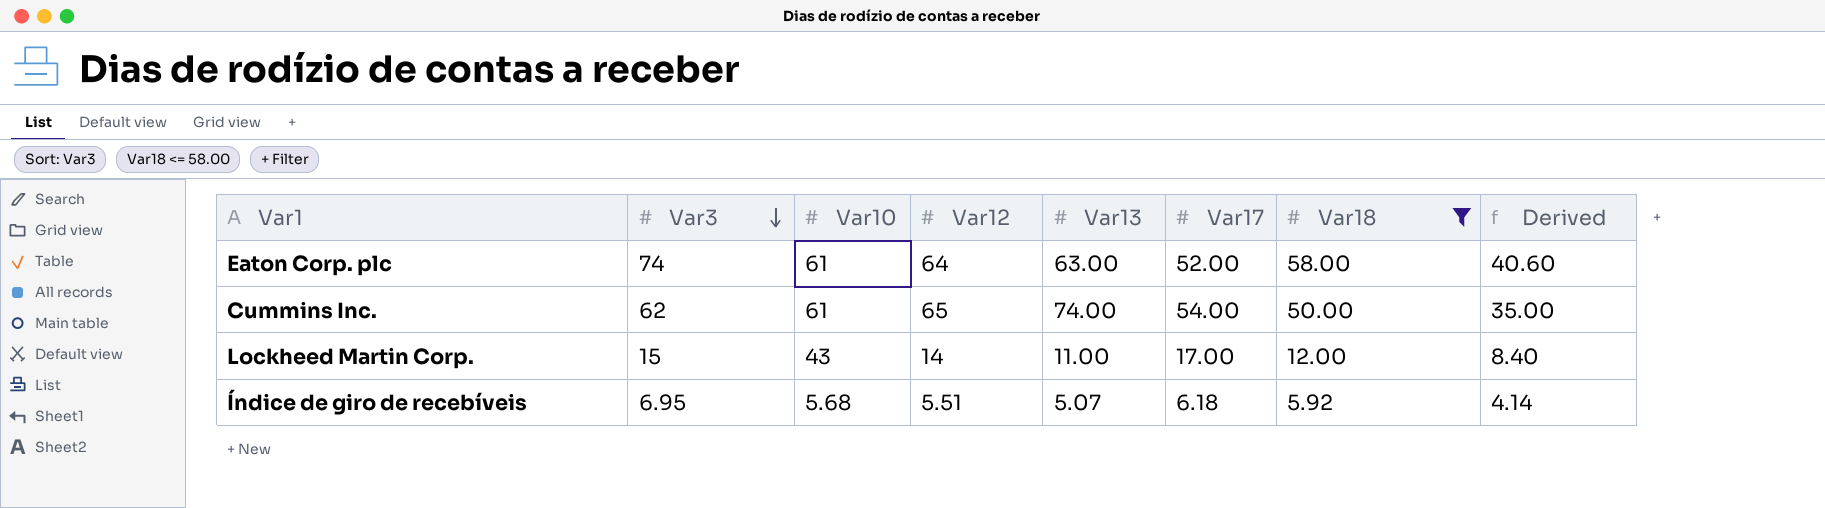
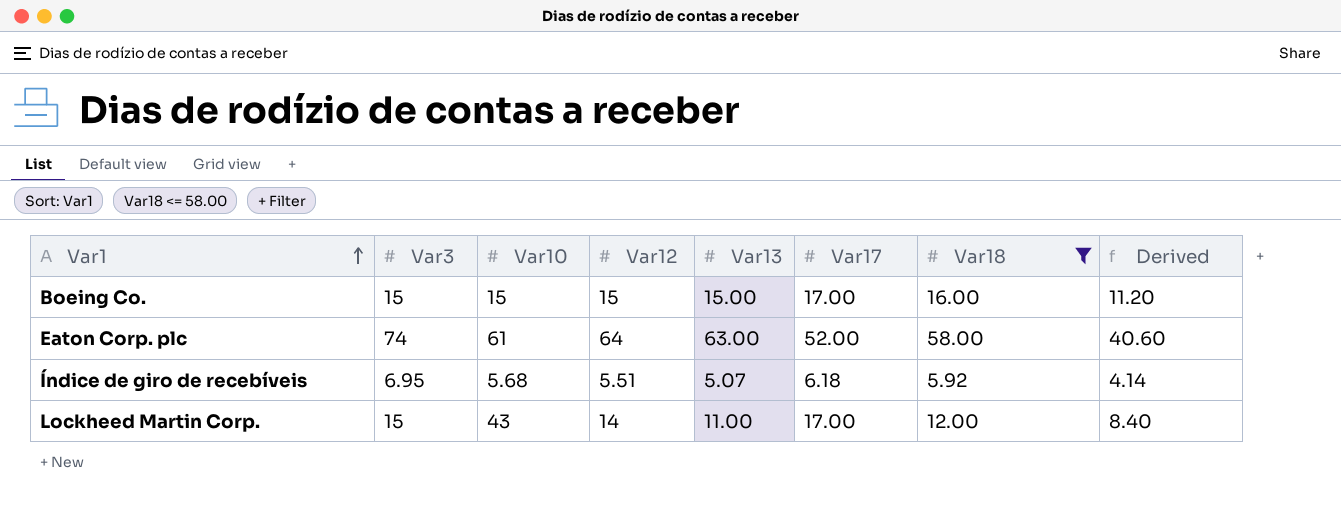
row order: Var3 descending -> Var1 ascending
row Cummins Inc.: 62 | 61 | 65 | 74.00 | 54.00 | 50.00 | 35.00 -> none
row Boeing Co.: none -> 15 | 15 | 15 | 15.00 | 17.00 | 16.00 | 11.20

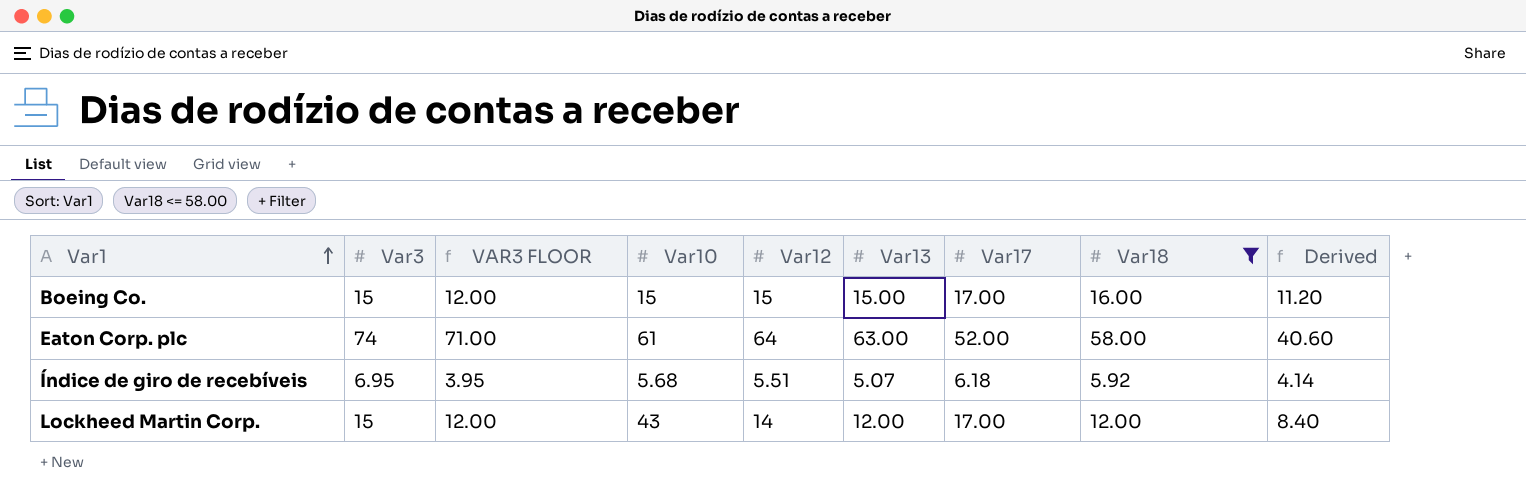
column VAR3 FLOOR | formula: none -> [Var3] - 3
Lockheed Martin Corp. | Var13: 11.00 -> 12.00

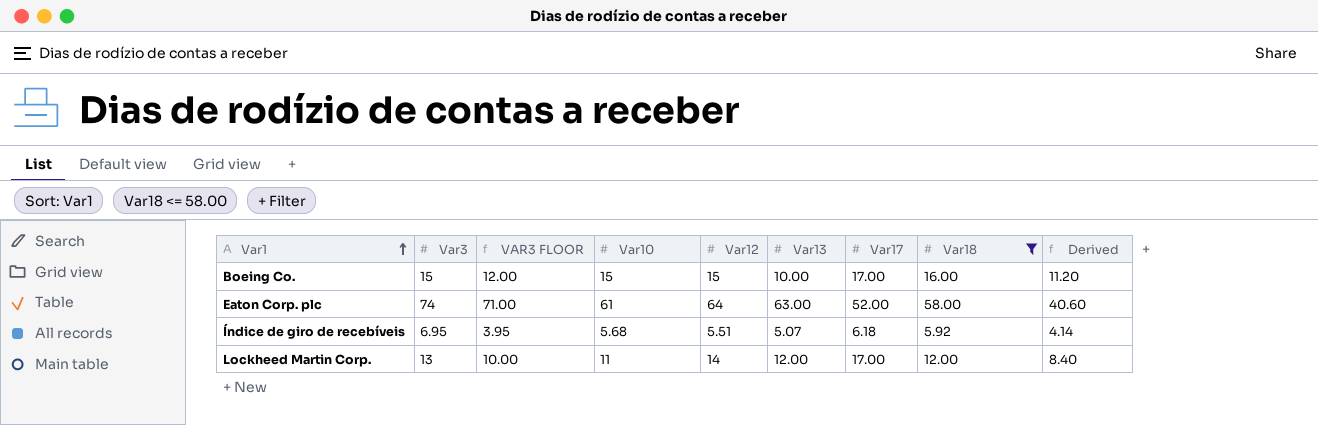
Boeing Co. | Var13: 15.00 -> 10.00
Lockheed Martin Corp. | Var3: 15 -> 13
Lockheed Martin Corp. | VAR3 FLOOR: 12.00 -> 10.00
Lockheed Martin Corp. | Var10: 43 -> 11

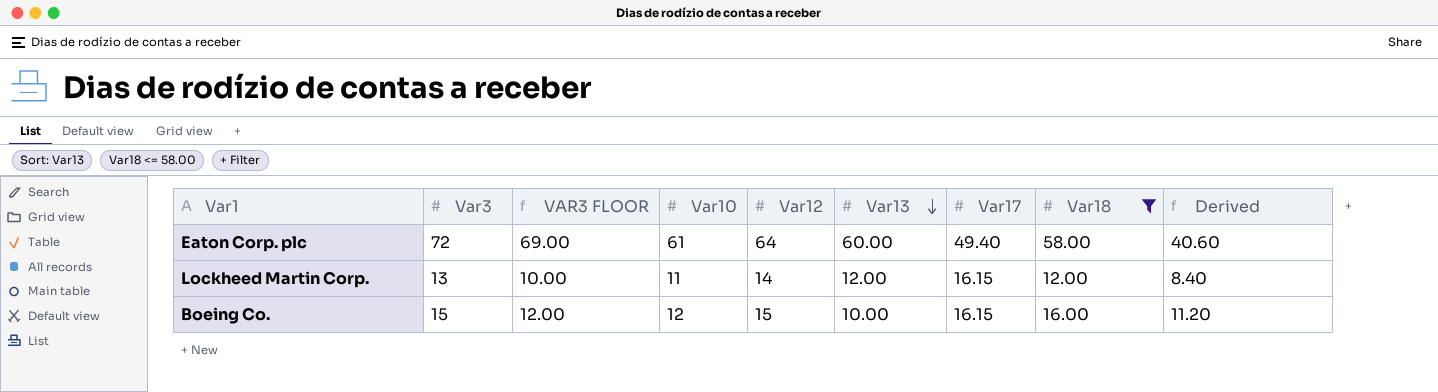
row order: Var1 ascending -> Var13 descending
row Índice de giro de recebíveis: 6.95 | 3.95 | 5.68 | 5.51 | 5.07 | 6.18 | 5.92 | 4.14 -> none
Eaton Corp. plc | Var3: 74 -> 72
Eaton Corp. plc | VAR3 FLOOR: 71.00 -> 69.00
Eaton Corp. plc | Var13: 63.00 -> 60.00
Eaton Corp. plc | Var17: 52.00 -> 49.40
Lockheed Martin Corp. | Var17: 17.00 -> 16.15
Boeing Co. | Var10: 15 -> 12
Boeing Co. | Var17: 17.00 -> 16.15

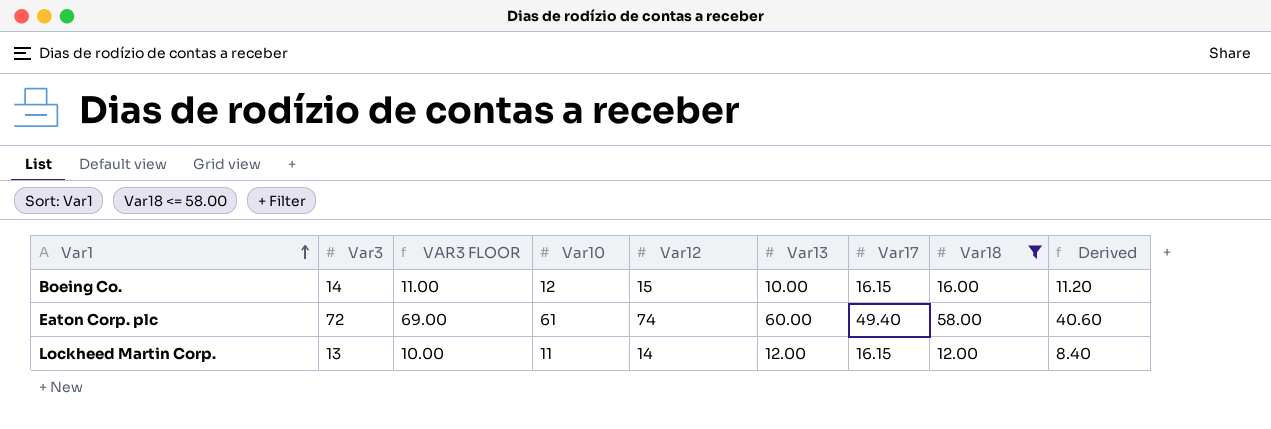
row order: Var13 descending -> Var1 ascending
Boeing Co. | Var3: 15 -> 14
Boeing Co. | VAR3 FLOOR: 12.00 -> 11.00
Eaton Corp. plc | Var12: 64 -> 74

